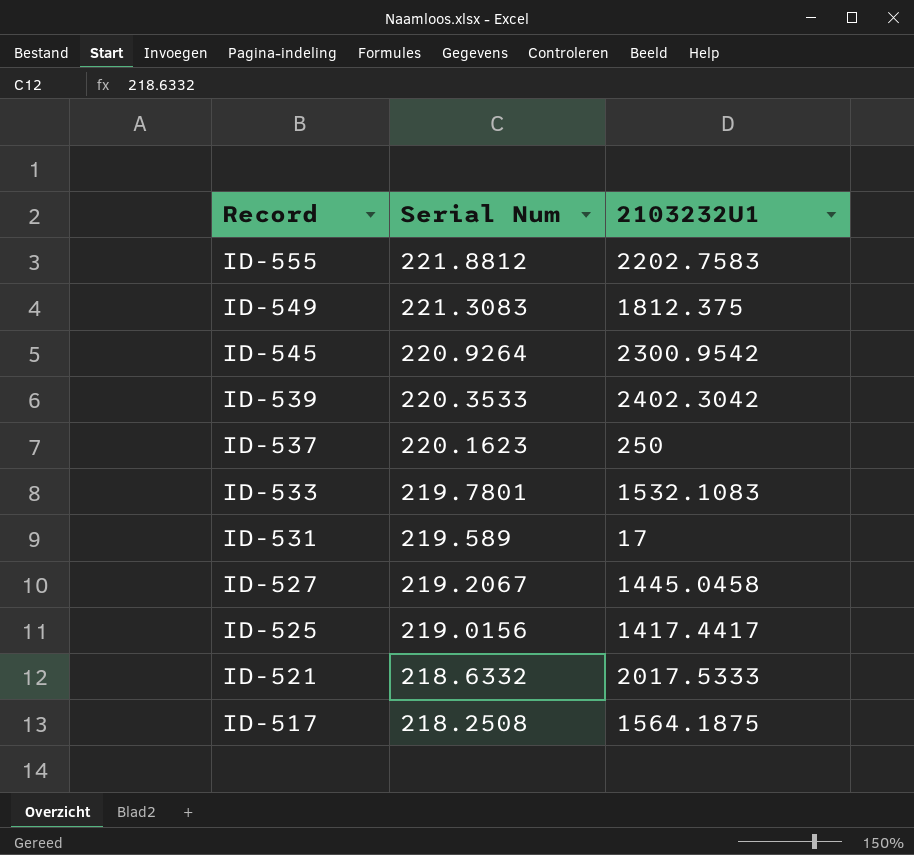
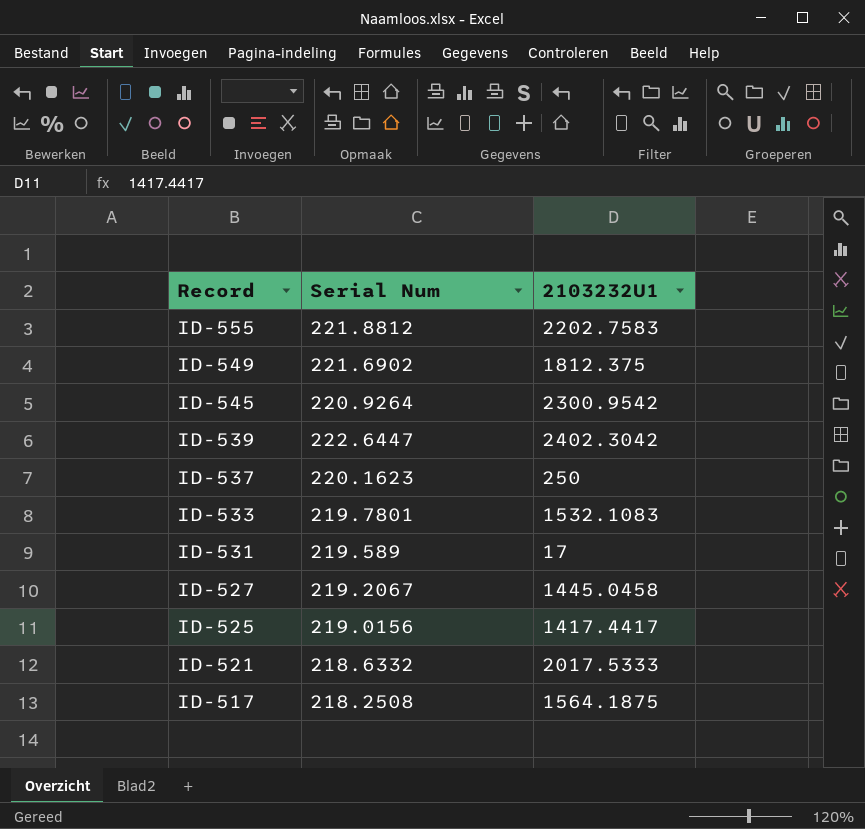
ID-549 | Serial Num: 221.3083 -> 221.6902
ID-539 | Serial Num: 220.3533 -> 222.6447

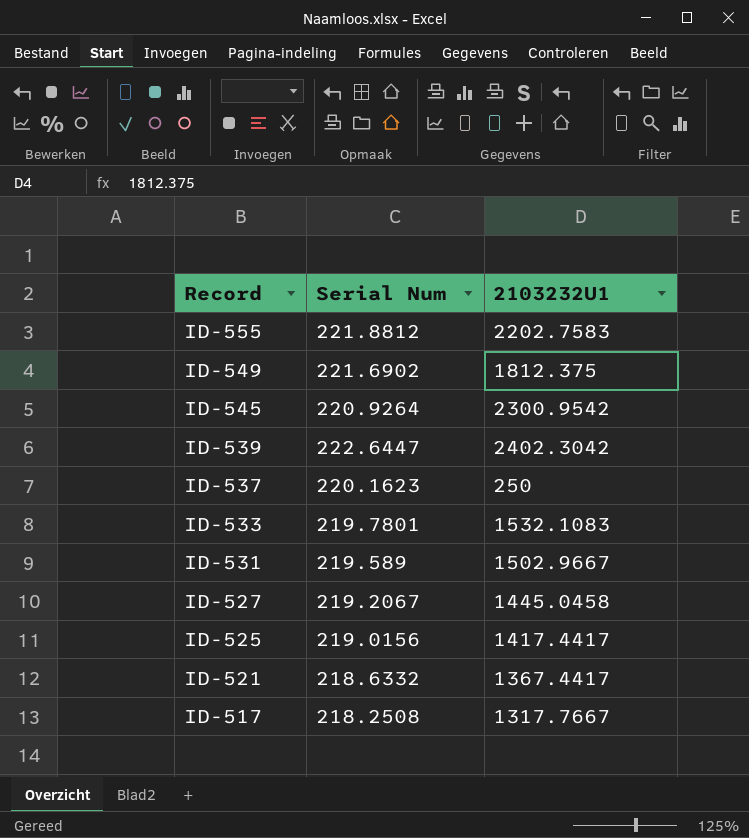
ID-531 | 2103232U1: 17 -> 1502.9667
ID-521 | 2103232U1: 2017.5333 -> 1367.4417
ID-517 | 2103232U1: 1564.1875 -> 1317.7667

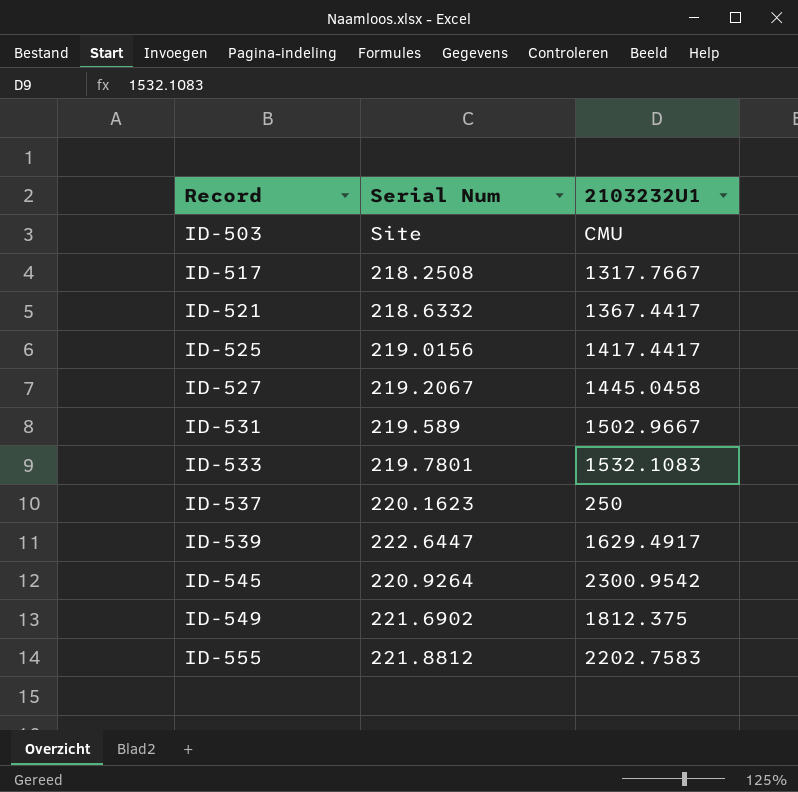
row order: Record descending -> Record ascending
row ID-503: none -> Site | CMU
ID-539 | 2103232U1: 2402.3042 -> 1629.4917

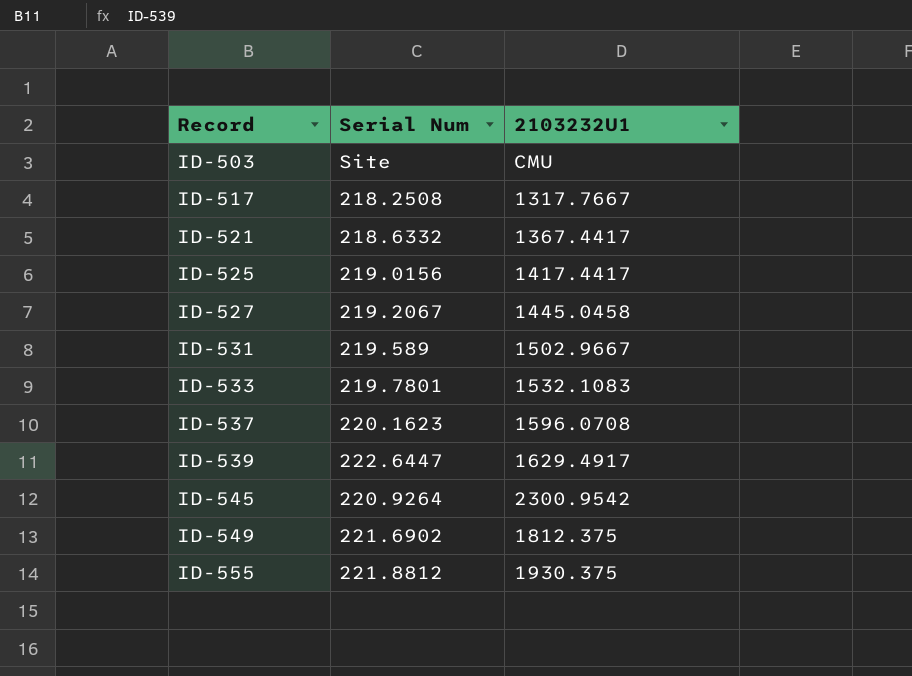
ID-537 | 2103232U1: 250 -> 1596.0708
ID-555 | 2103232U1: 2202.7583 -> 1930.375

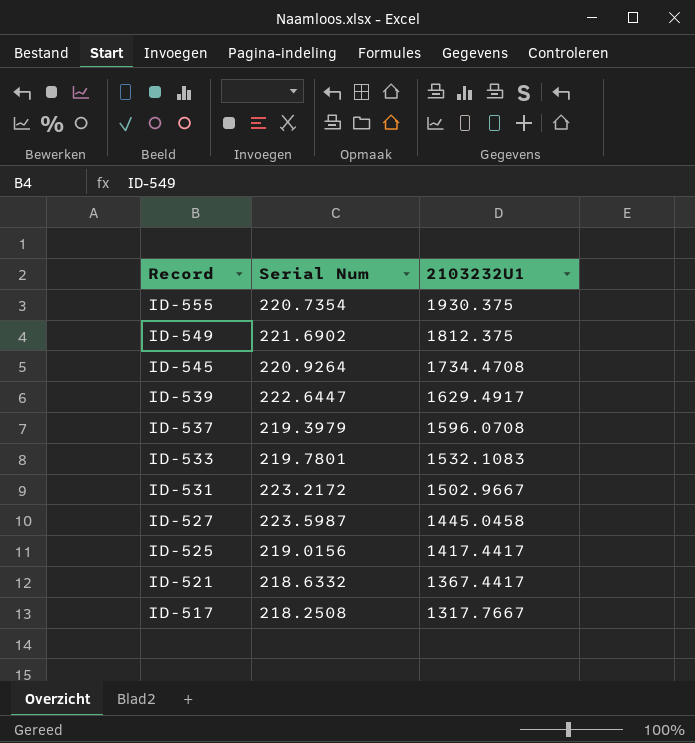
row order: Record ascending -> Record descending
row ID-503: Site | CMU -> none
ID-555 | Serial Num: 221.8812 -> 220.7354
ID-545 | 2103232U1: 2300.9542 -> 1734.4708
ID-537 | Serial Num: 220.1623 -> 219.3979
ID-531 | Serial Num: 219.589 -> 223.2172
ID-527 | Serial Num: 219.2067 -> 223.5987

